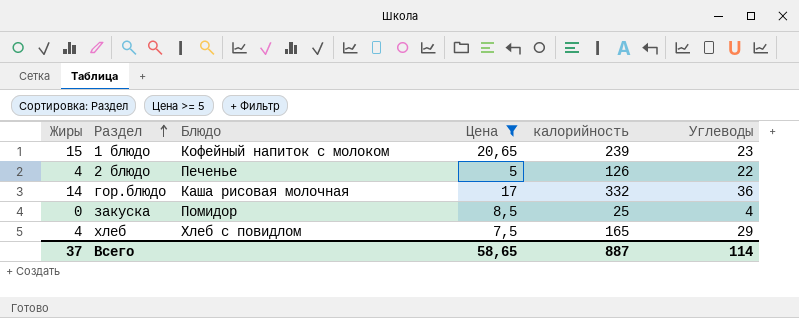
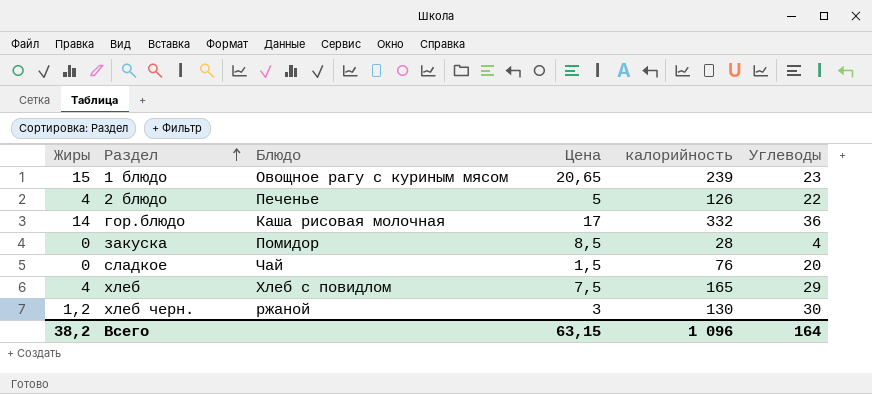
filter: Цена >= 5 -> none
1 блюдо | Блюдо: Кофейный напиток с молоком -> Овощное рагу с куриным мясом
закуска | калорийность: 25 -> 28
Всего | Жиры: 37 -> 38,2
Всего | Цена: 58,65 -> 63,15
Всего | калорийность: 887 -> 1 096
Всего | Углеводы: 114 -> 164

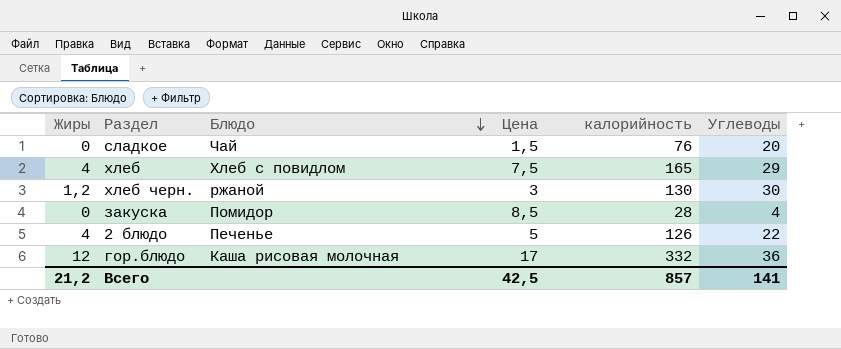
row order: Раздел ascending -> Блюдо descending
row 1 блюдо: 15 | Овощное рагу с куриным мясом | 20,65 | 239 | 23 -> none
гор.блюдо | Жиры: 14 -> 12
Всего | Жиры: 38,2 -> 21,2
Всего | Цена: 63,15 -> 42,5
Всего | калорийность: 1 096 -> 857
Всего | Углеводы: 164 -> 141

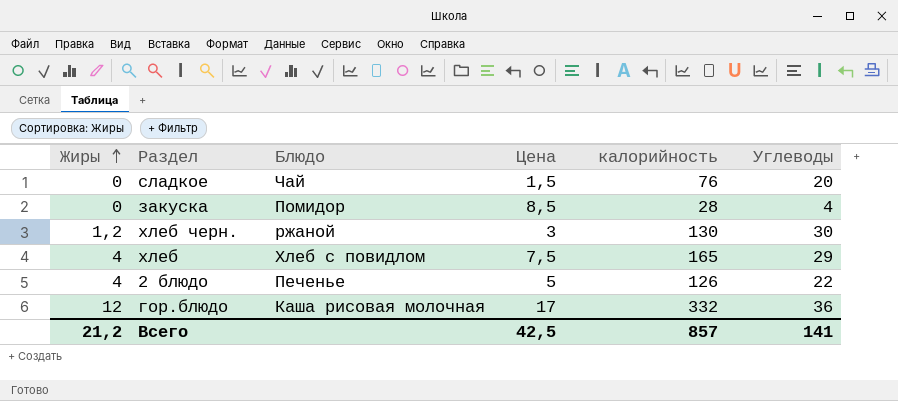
row order: Блюдо descending -> Жиры ascending

